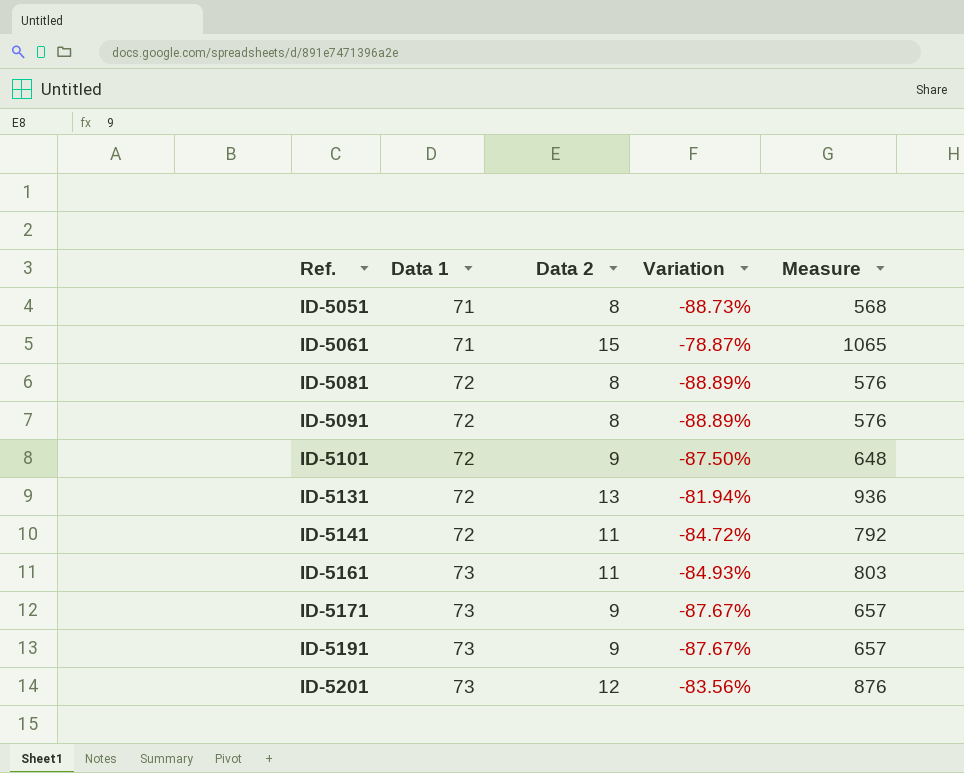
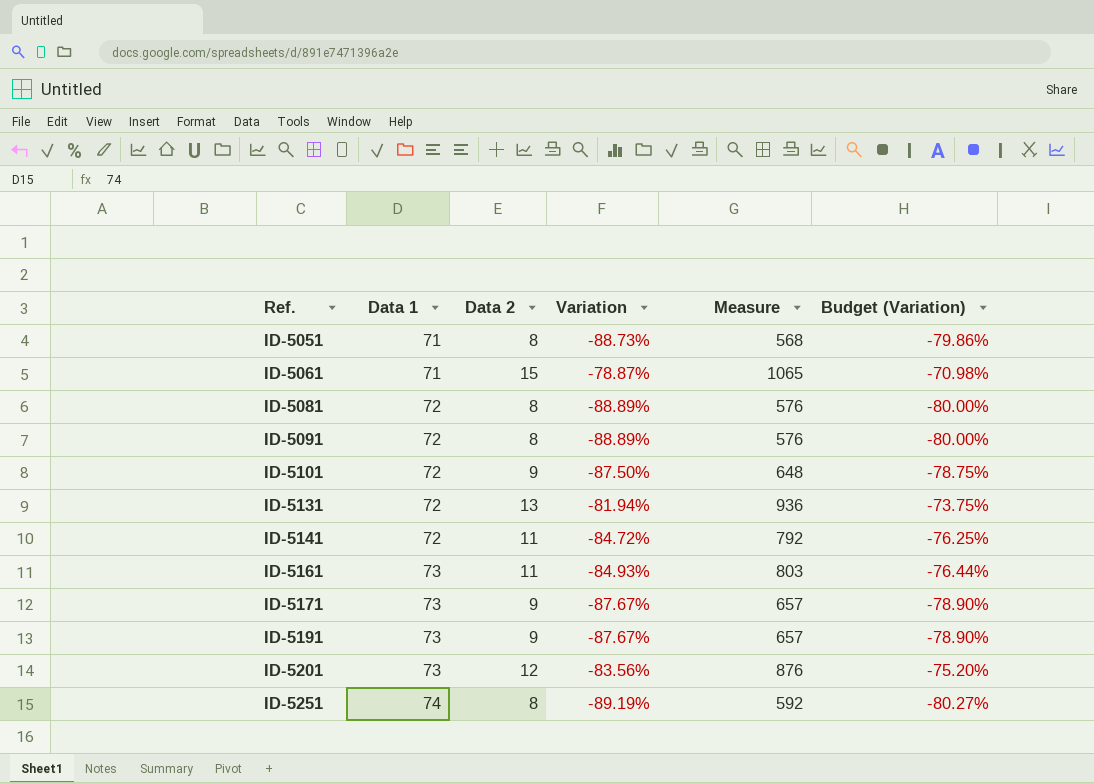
column Budget (Variation) | formula: none -> [Variation] * 0.9
row ID-5251: none -> 74 | 8 | -89.19% | 592 | -80.27%

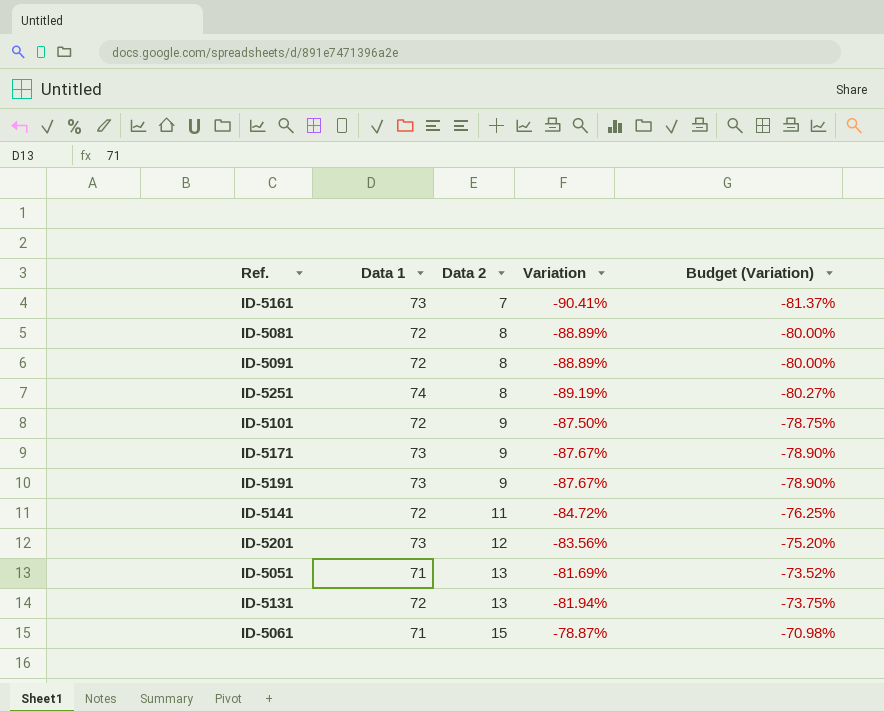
row order: Ref. ascending -> Data 2 ascending
column Measure | formula: [Data 1] * [Data 2] -> none
ID-5161 | Data 2: 11 -> 7
ID-5161 | Variation: -84.93% -> -90.41%
ID-5161 | Budget (Variation): -76.44% -> -81.37%
ID-5051 | Data 2: 8 -> 13
ID-5051 | Variation: -88.73% -> -81.69%
ID-5051 | Budget (Variation): -79.86% -> -73.52%

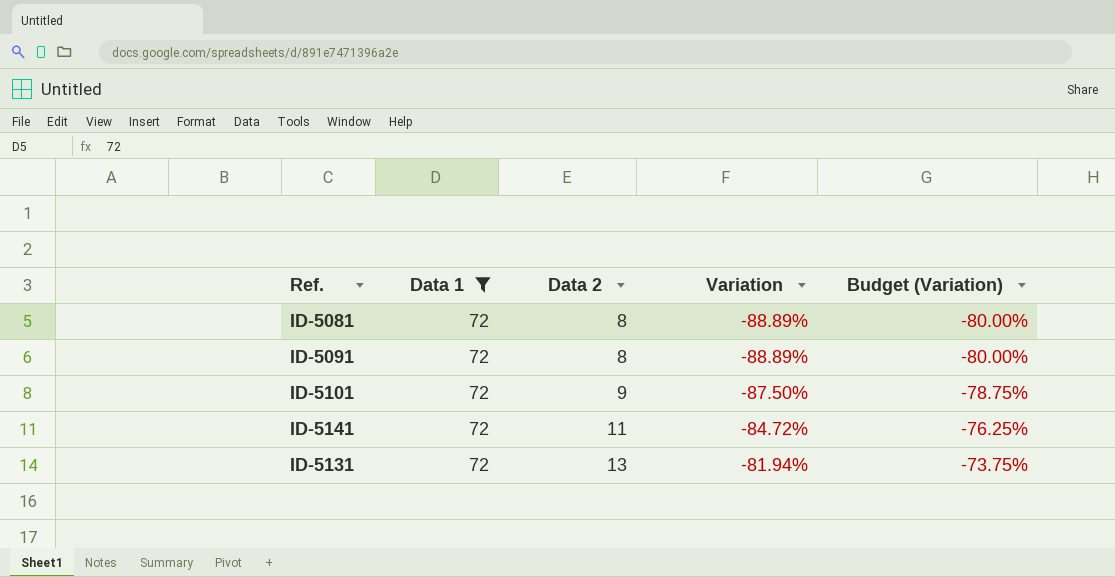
filter: none -> Data 1 = 72

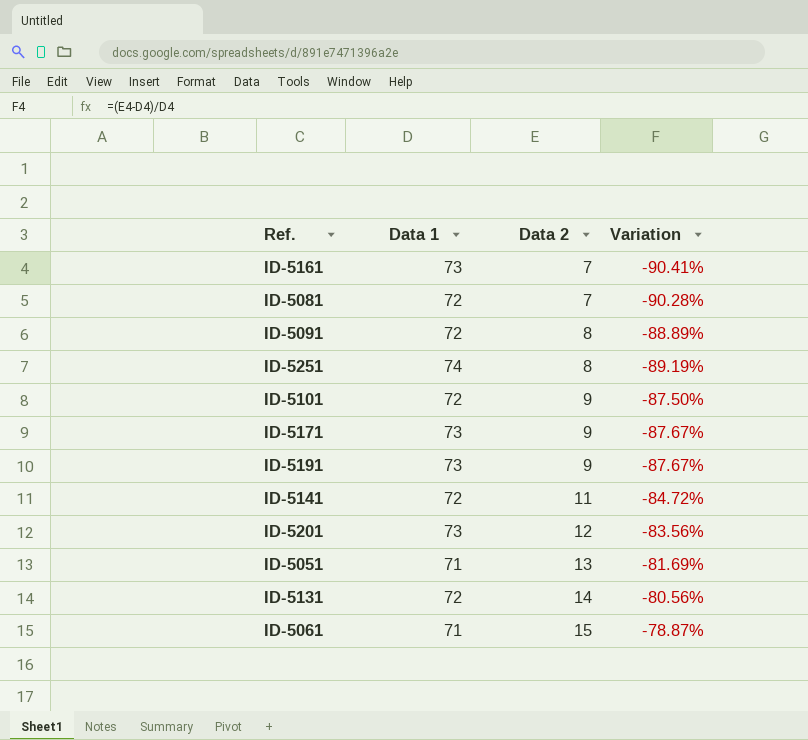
filter: Data 1 = 72 -> none
column Budget (Variation) | formula: [Variation] * 0.9 -> none
ID-5081 | Data 2: 8 -> 7
ID-5081 | Variation: -88.89% -> -90.28%
ID-5131 | Data 2: 13 -> 14
ID-5131 | Variation: -81.94% -> -80.56%

